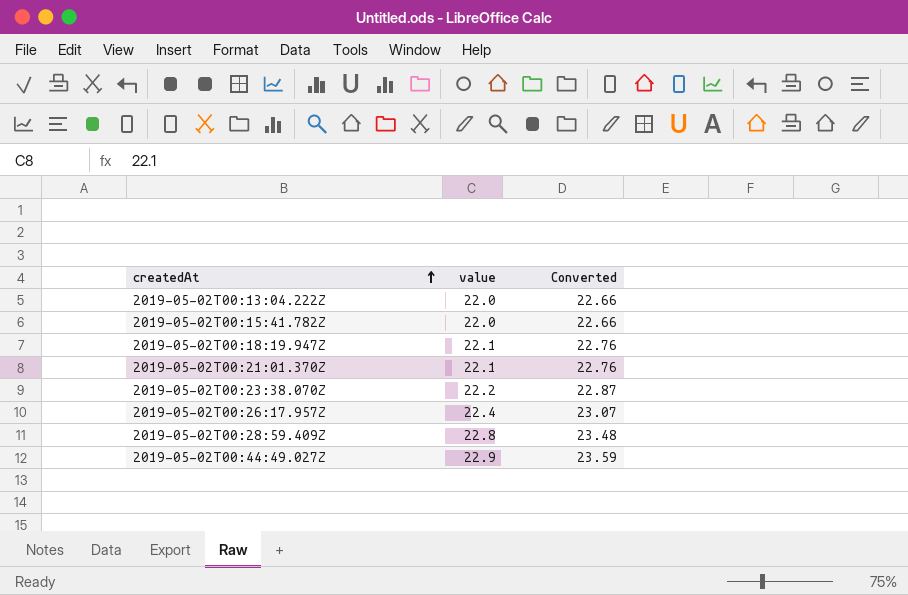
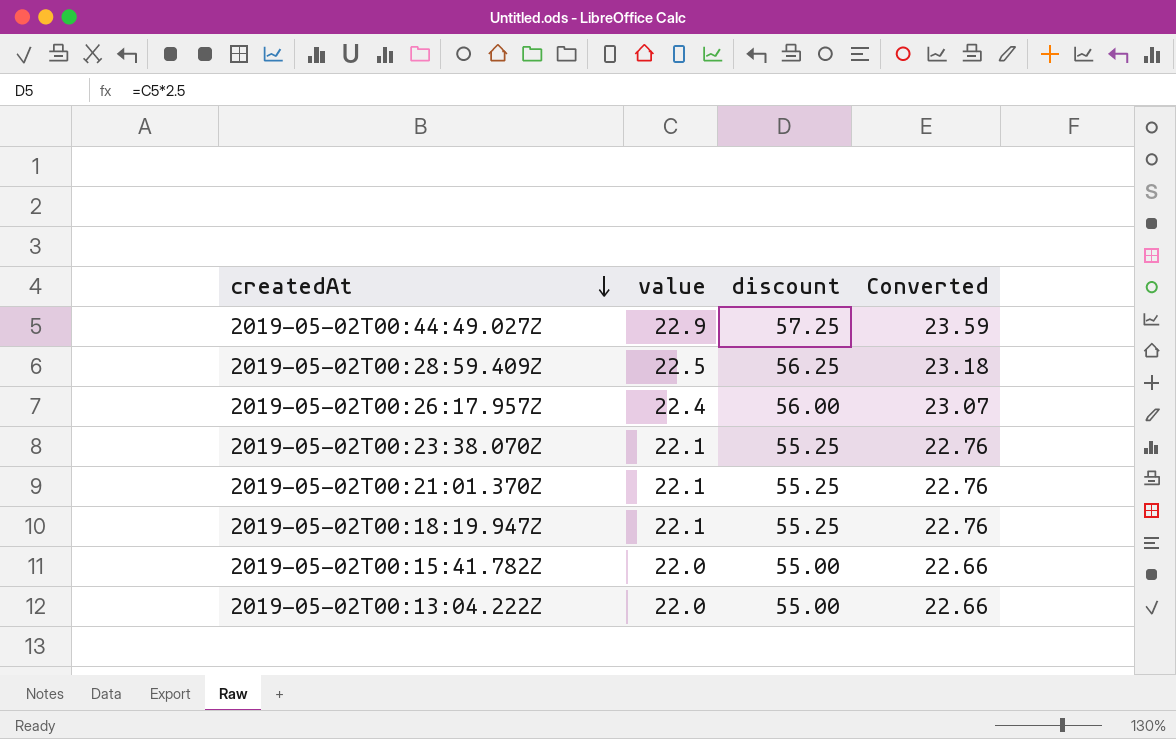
row order: createdAt ascending -> createdAt descending
column discount | formula: none -> [value] * 2.5
2019-05-02T00:28:59.409Z | value: 22.8 -> 22.5
2019-05-02T00:28:59.409Z | Converted: 23.48 -> 23.18
2019-05-02T00:23:38.070Z | value: 22.2 -> 22.1
2019-05-02T00:23:38.070Z | Converted: 22.87 -> 22.76

